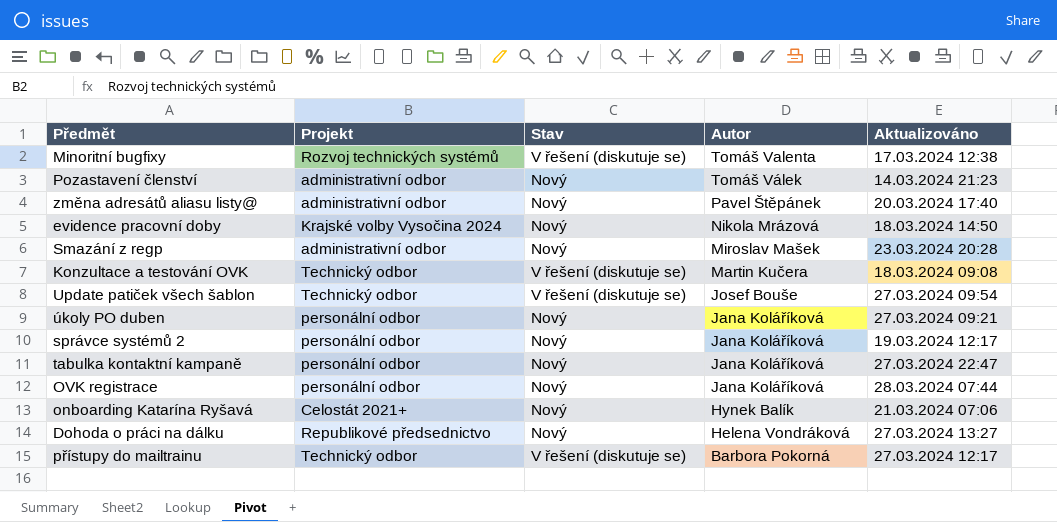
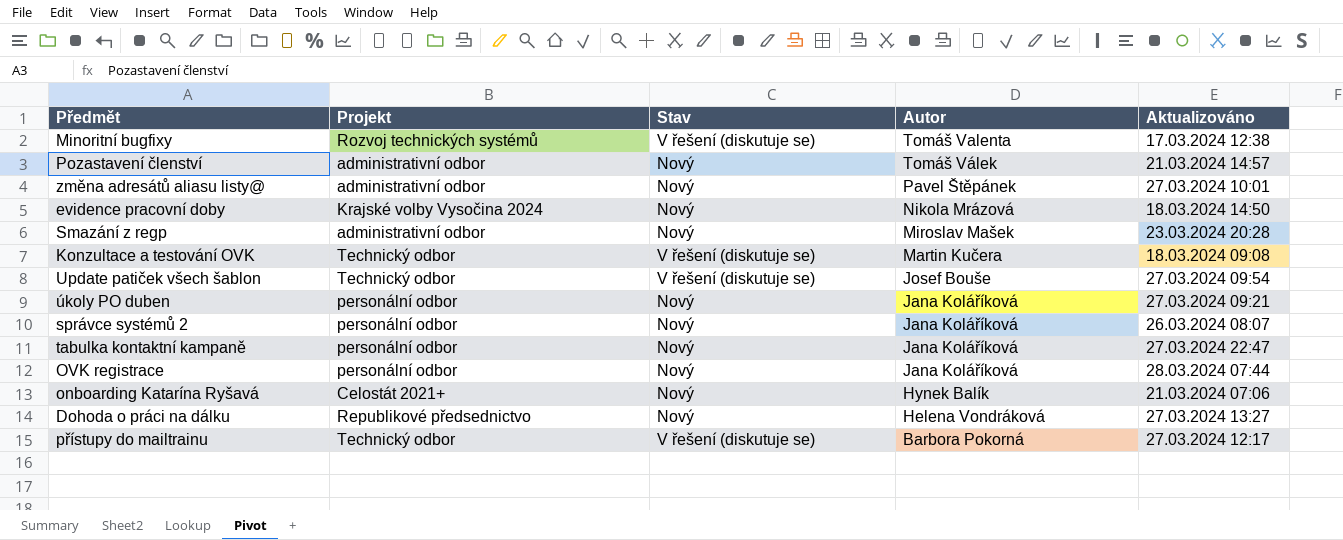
Pozastavení členství | Aktualizováno: 14.03.2024 21:23 -> 21.03.2024 14:57
změna adresátů aliasu listy@ | Aktualizováno: 20.03.2024 17:40 -> 27.03.2024 10:01
správce systémů 2 | Aktualizováno: 19.03.2024 12:17 -> 26.03.2024 08:07

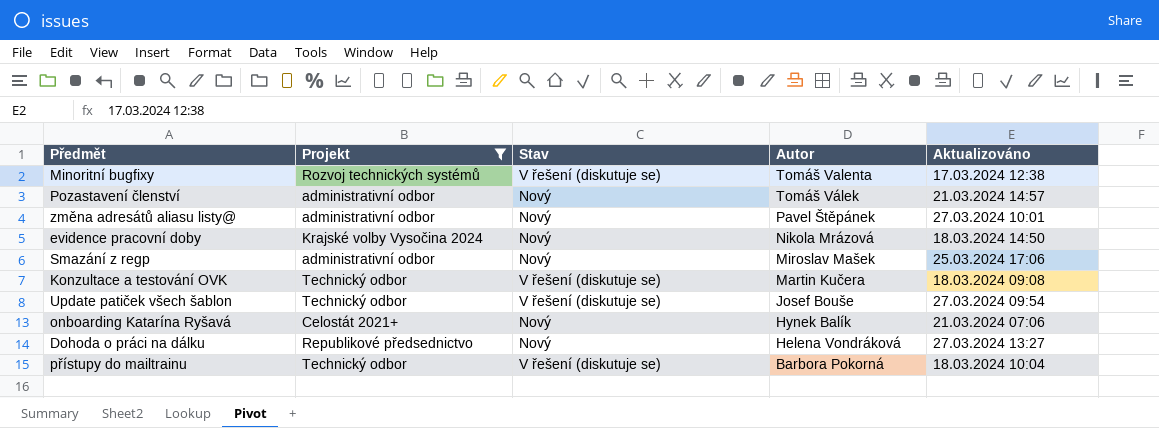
filter: none -> Projekt != personální odbor
Smazání z regp | Aktualizováno: 23.03.2024 20:28 -> 25.03.2024 17:06
přístupy do mailtrainu | Aktualizováno: 27.03.2024 12:17 -> 18.03.2024 10:04

